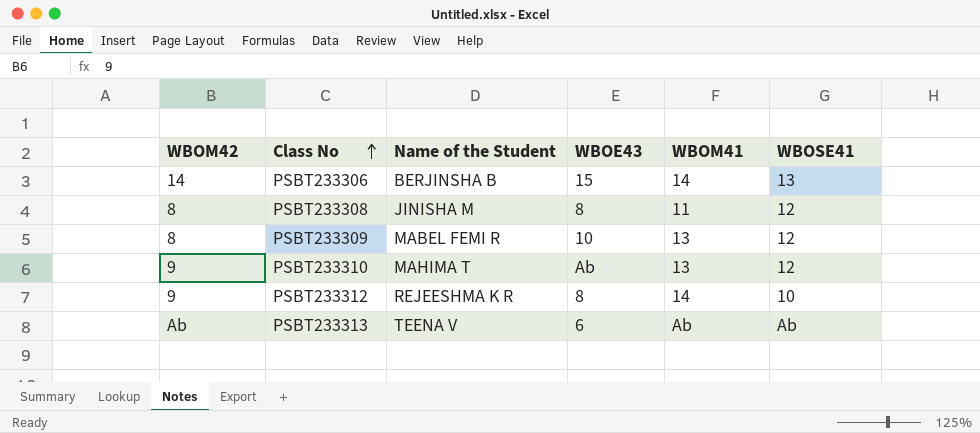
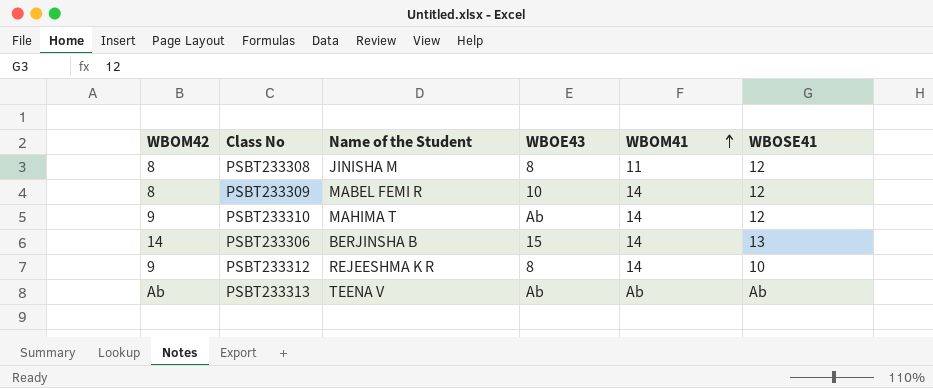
row order: Class No ascending -> WBOM41 ascending
PSBT233309 | WBOM41: 13 -> 14
PSBT233310 | WBOM41: 13 -> 14
PSBT233313 | WBOE43: 6 -> Ab

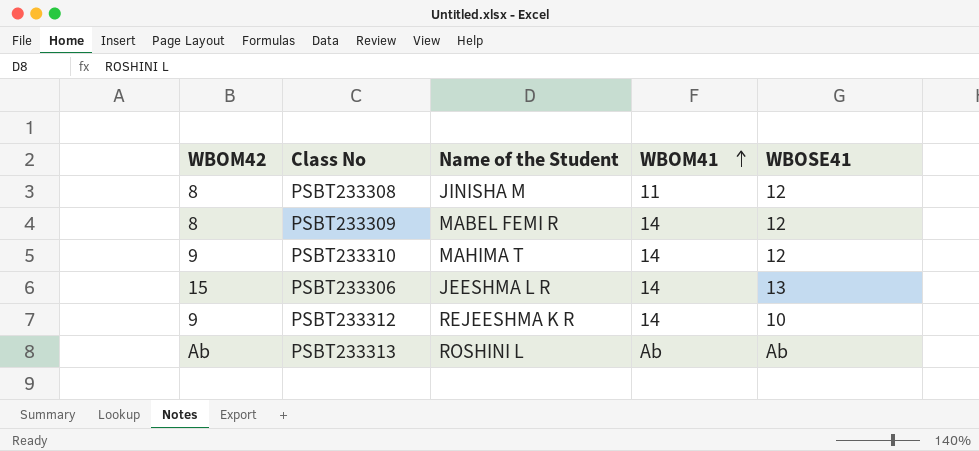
column WBOE43 | position: 4 -> none
PSBT233306 | WBOM42: 14 -> 15
PSBT233306 | Name of the Student: BERJINSHA B -> JEESHMA L R
PSBT233313 | Name of the Student: TEENA V -> ROSHINI L

